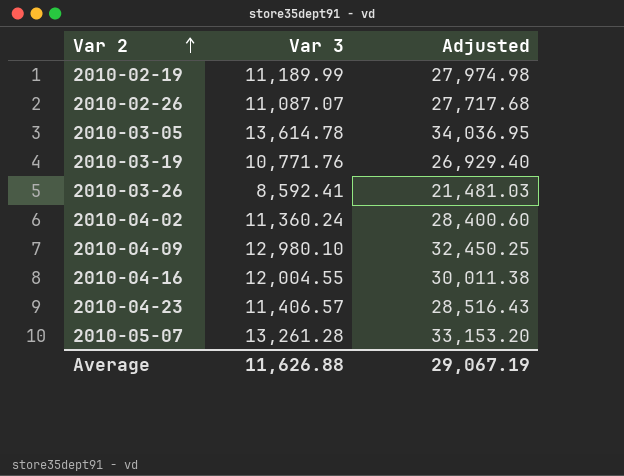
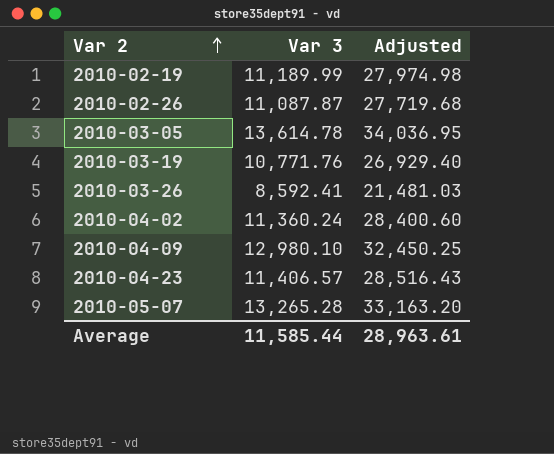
row 2010-04-16: 12,004.55 | 30,011.38 -> none
2010-02-26 | Var 3: 11,087.07 -> 11,087.87
2010-02-26 | Adjusted: 27,717.68 -> 27,719.68
2010-05-07 | Var 3: 13,261.28 -> 13,265.28
2010-05-07 | Adjusted: 33,153.20 -> 33,163.20
Average | Var 3: 11,626.88 -> 11,585.44
Average | Adjusted: 29,067.19 -> 28,963.61

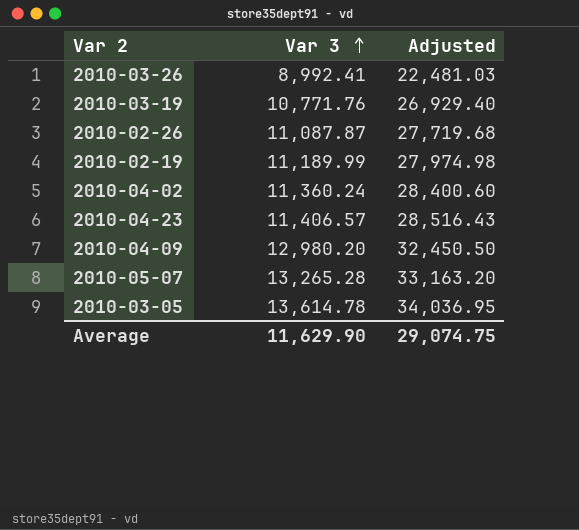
row order: Var 2 ascending -> Var 3 ascending
2010-03-26 | Var 3: 8,592.41 -> 8,992.41
2010-03-26 | Adjusted: 21,481.03 -> 22,481.03
2010-04-09 | Var 3: 12,980.10 -> 12,980.20
2010-04-09 | Adjusted: 32,450.25 -> 32,450.50
Average | Var 3: 11,585.44 -> 11,629.90
Average | Adjusted: 28,963.61 -> 29,074.75

